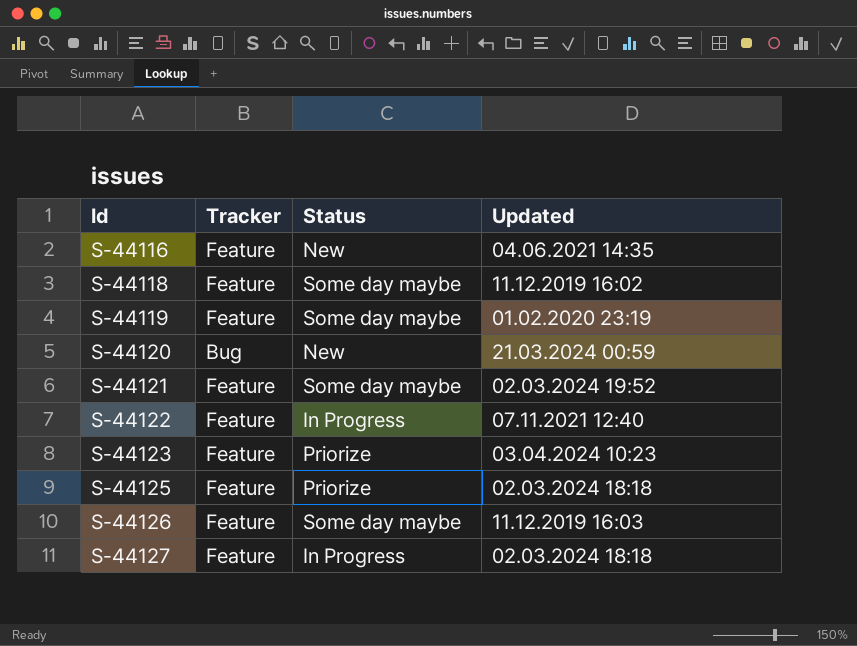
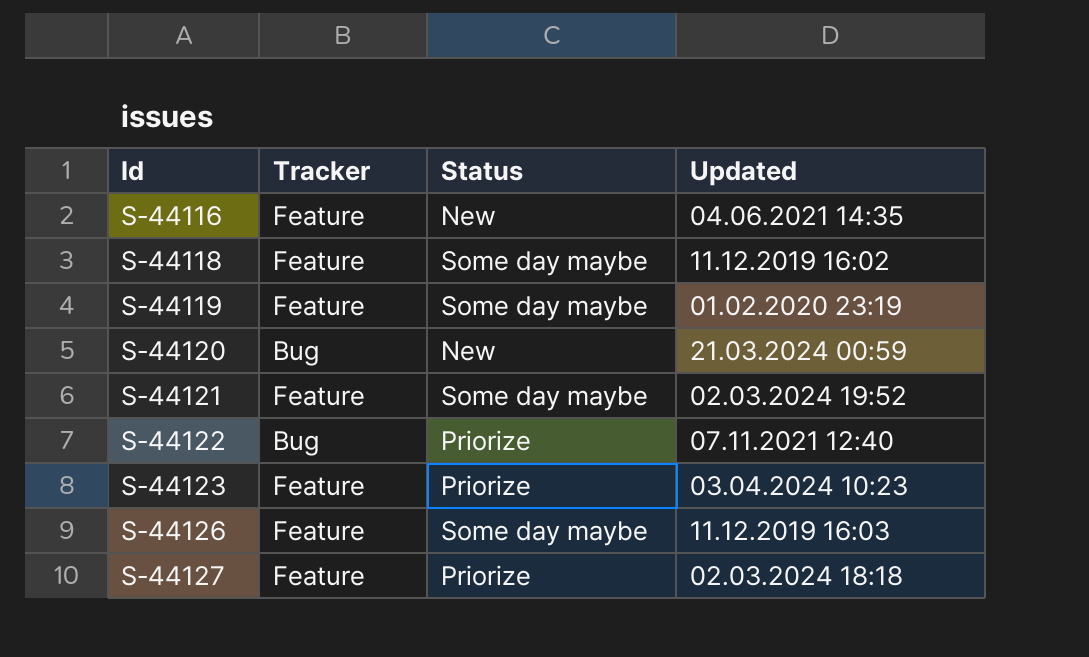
row S-44125: Feature | Priorize | 02.03.2024 18:18 -> none
S-44122 | Tracker: Feature -> Bug
S-44122 | Status: In Progress -> Priorize
S-44127 | Status: In Progress -> Priorize

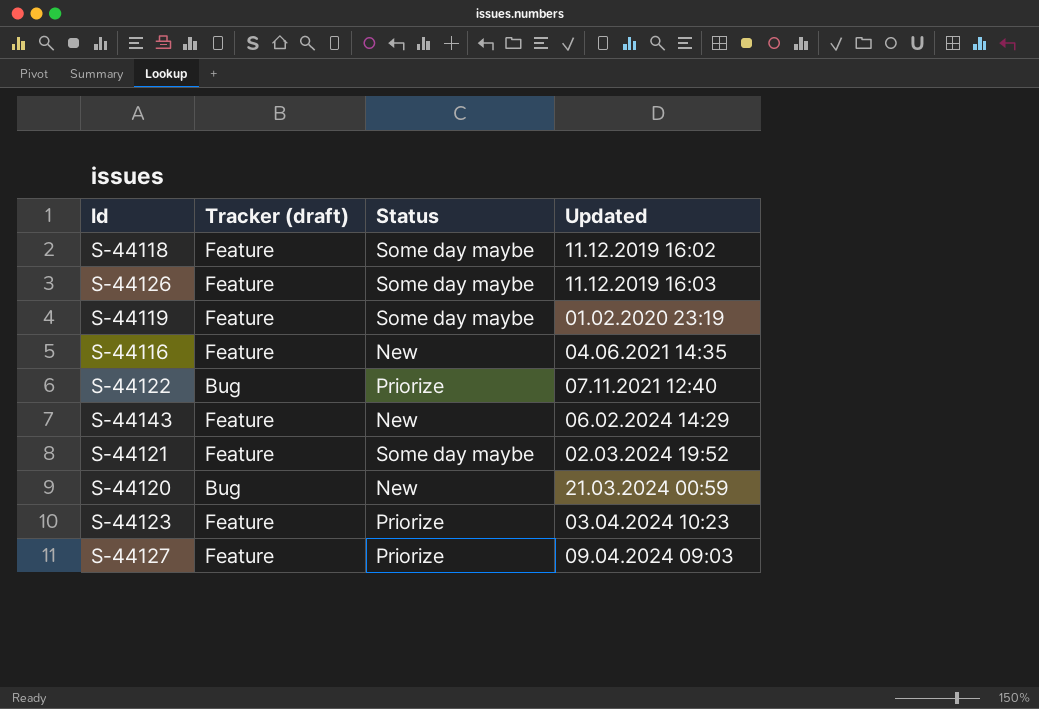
row order: Id ascending -> Updated ascending
column name: Tracker -> Tracker (draft)
row S-44143: none -> Feature | New | 06.02.2024 14:29
S-44127 | Updated: 02.03.2024 18:18 -> 09.04.2024 09:03

